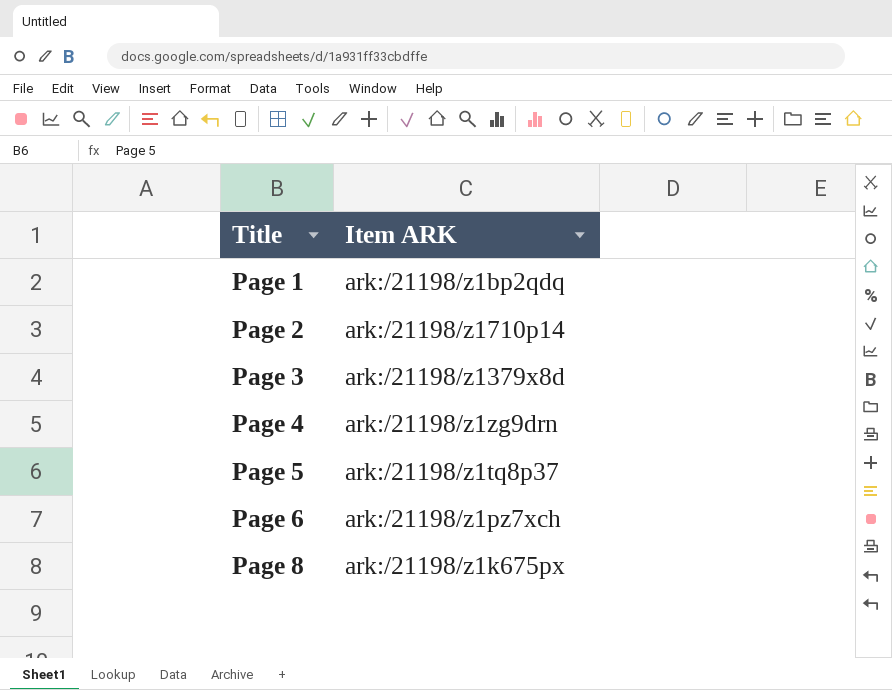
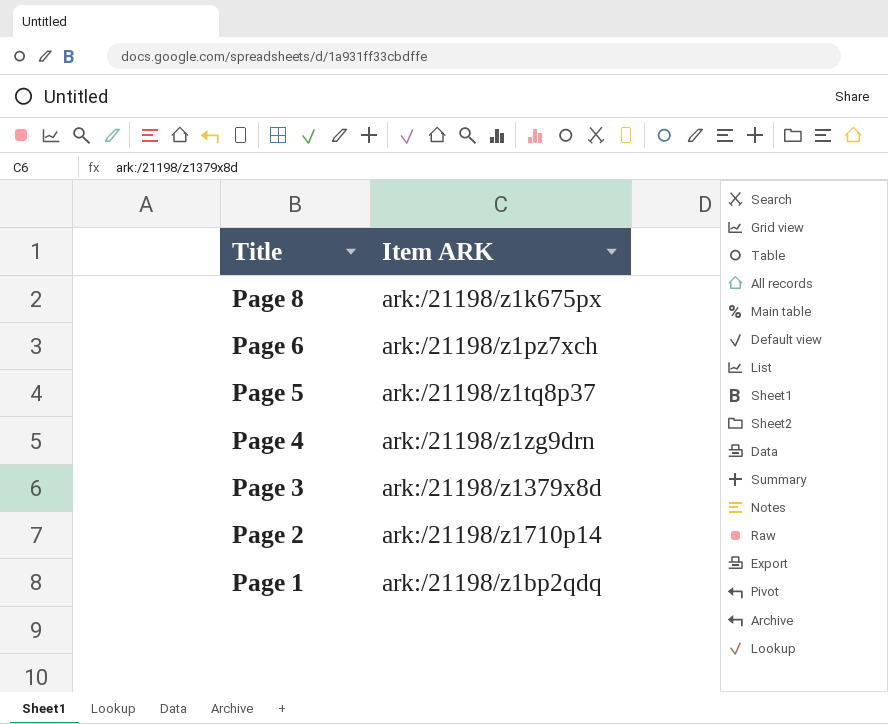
row order: Title ascending -> Title descending

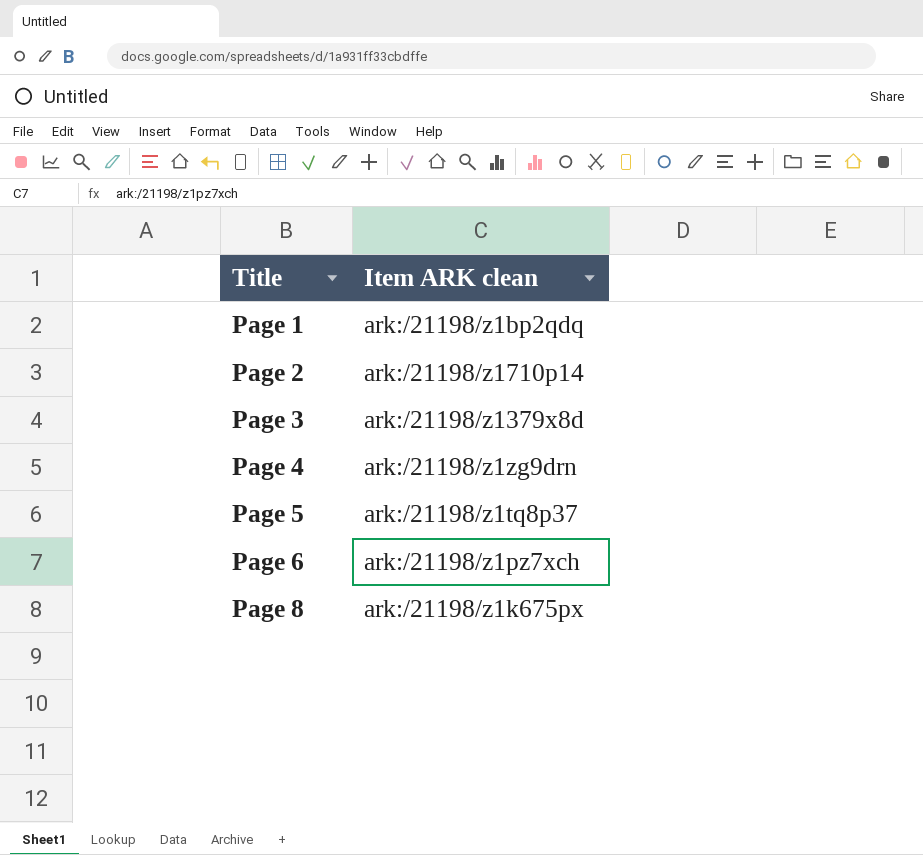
row order: Title descending -> Title ascending
column name: Item ARK -> Item ARK clean

